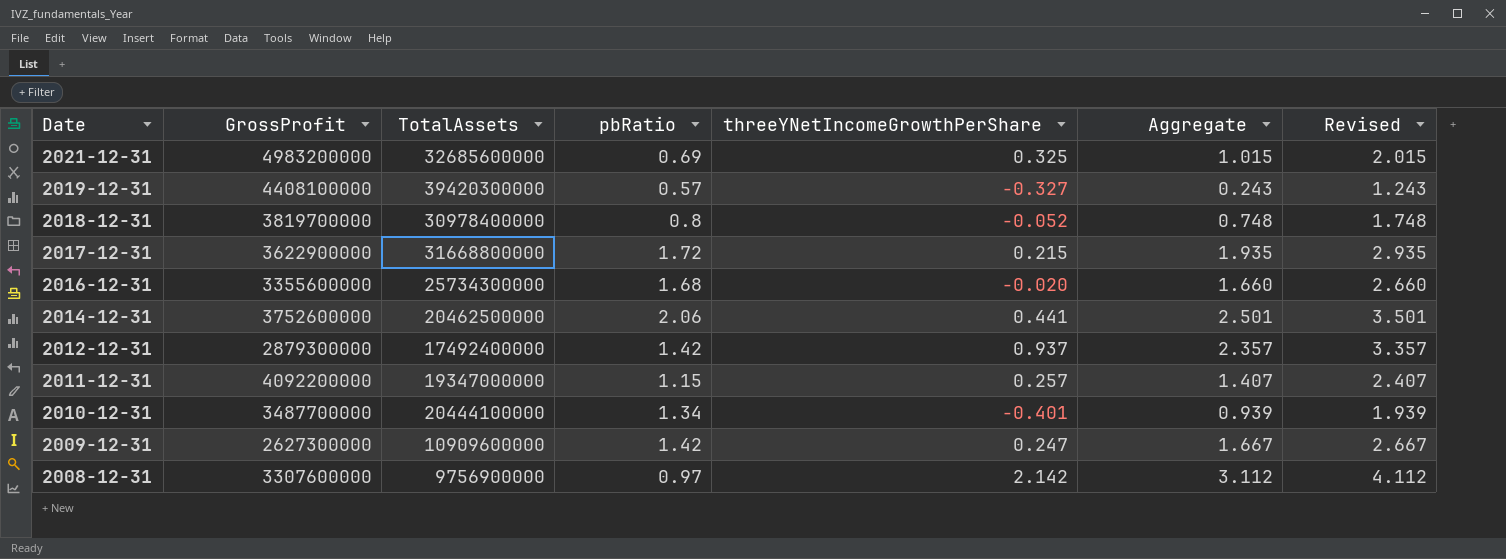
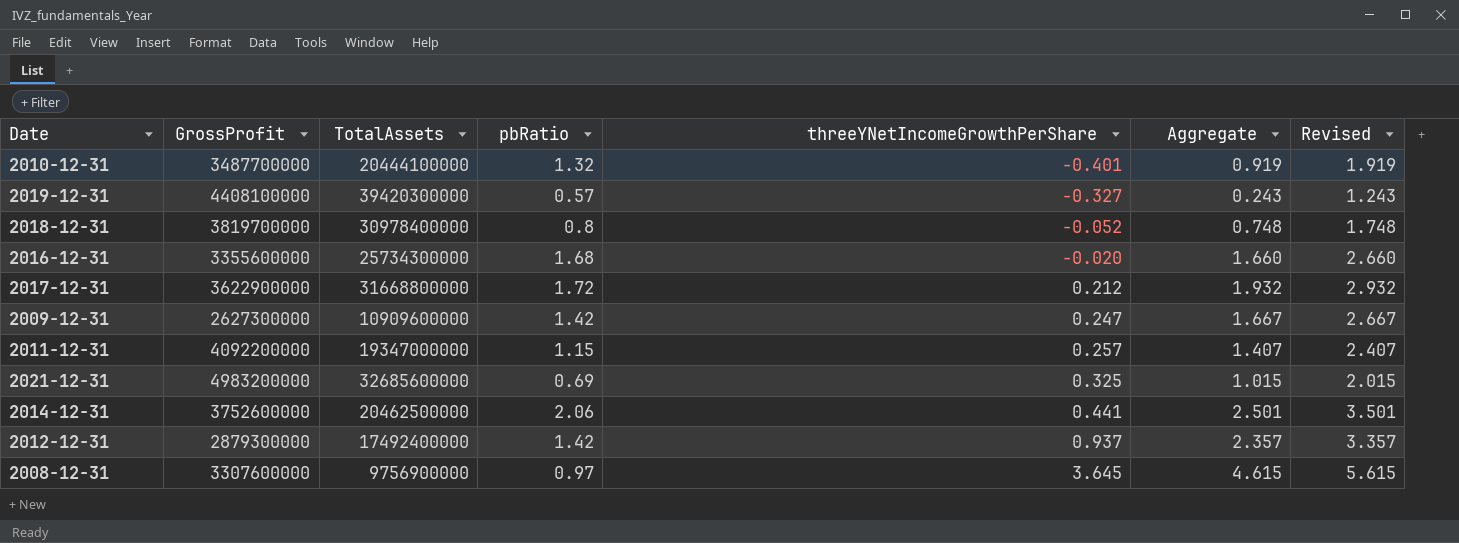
row order: Date descending -> threeYNetIncomeGrowthPerShare ascending
2010-12-31 | pbRatio: 1.34 -> 1.32
2010-12-31 | Aggregate: 0.939 -> 0.919
2010-12-31 | Revised: 1.939 -> 1.919
2017-12-31 | threeYNetIncomeGrowthPerShare: 0.215 -> 0.212
2017-12-31 | Aggregate: 1.935 -> 1.932
2017-12-31 | Revised: 2.935 -> 2.932
2008-12-31 | threeYNetIncomeGrowthPerShare: 2.142 -> 3.645
2008-12-31 | Aggregate: 3.112 -> 4.615
2008-12-31 | Revised: 4.112 -> 5.615

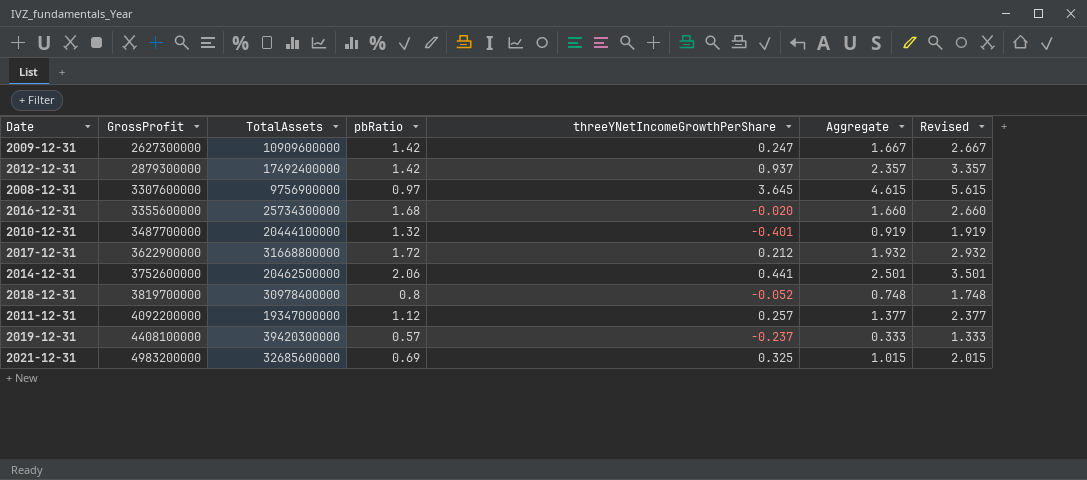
row order: threeYNetIncomeGrowthPerShare ascending -> GrossProfit ascending
2011-12-31 | pbRatio: 1.15 -> 1.12
2011-12-31 | Aggregate: 1.407 -> 1.377
2011-12-31 | Revised: 2.407 -> 2.377
2019-12-31 | threeYNetIncomeGrowthPerShare: -0.327 -> -0.237
2019-12-31 | Aggregate: 0.243 -> 0.333
2019-12-31 | Revised: 1.243 -> 1.333

